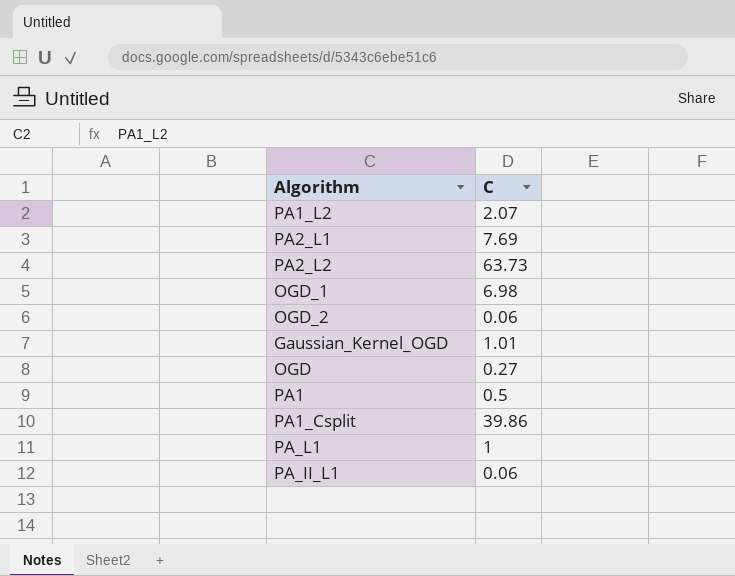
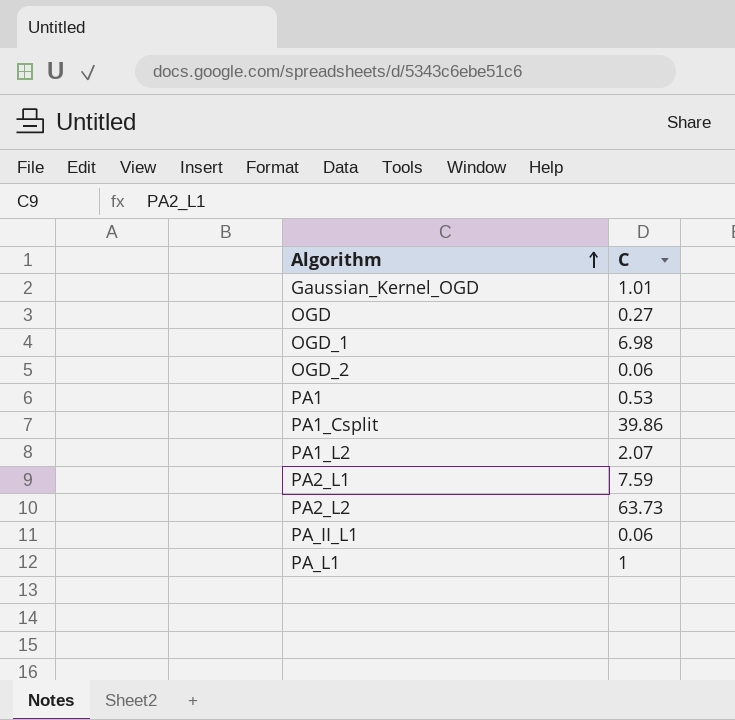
row order: none -> Algorithm ascending
PA1 | C: 0.5 -> 0.53
PA2_L1 | C: 7.69 -> 7.59

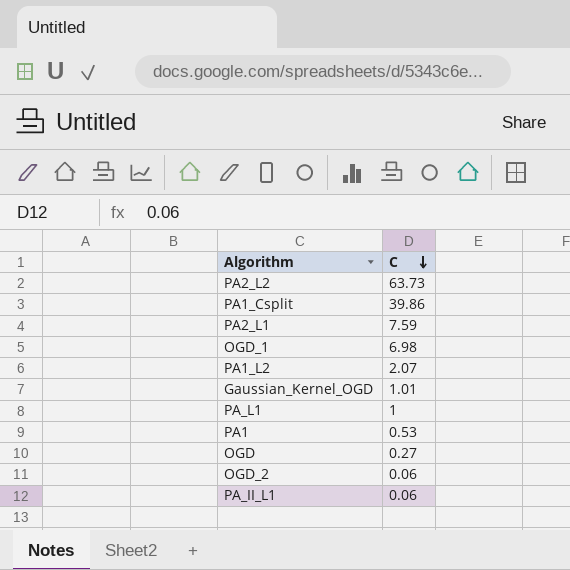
row order: Algorithm ascending -> C descending

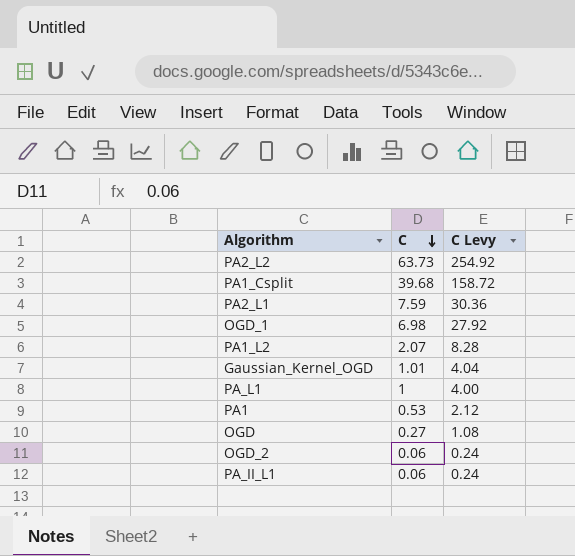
column C Levy | formula: none -> [C] * 4
PA1_Csplit | C: 39.86 -> 39.68

